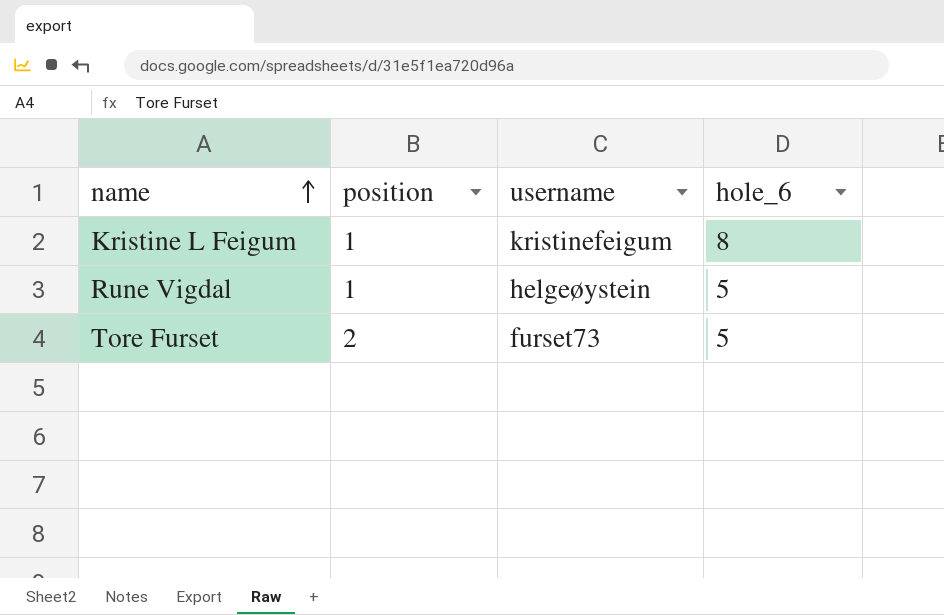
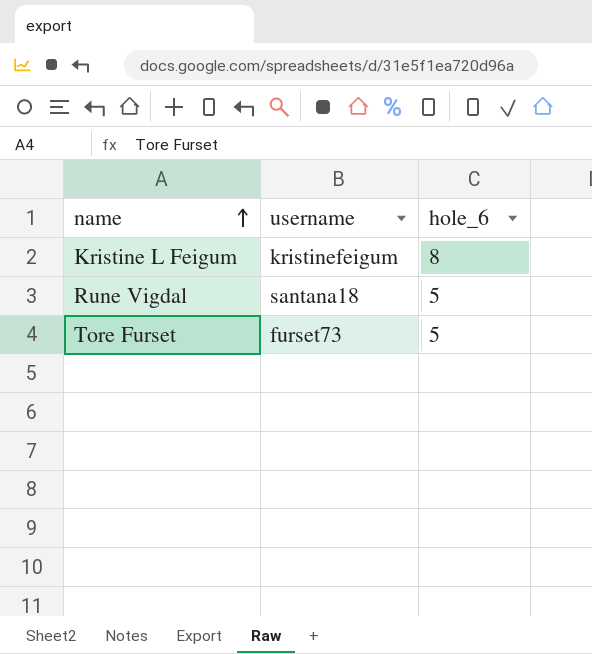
column position | position: 2 -> none
Rune Vigdal | username: helgeøystein -> santana18

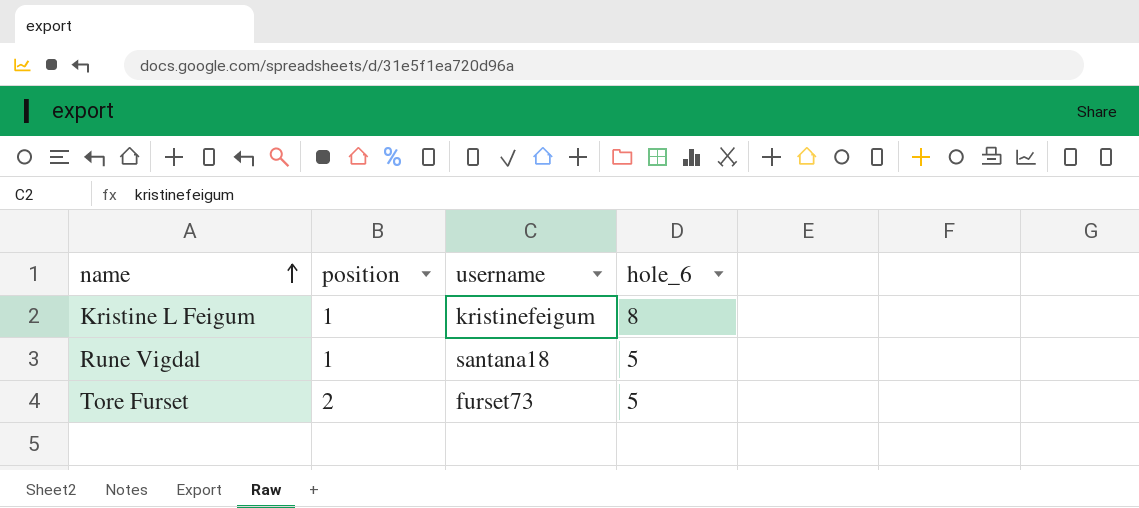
column position | position: none -> 2

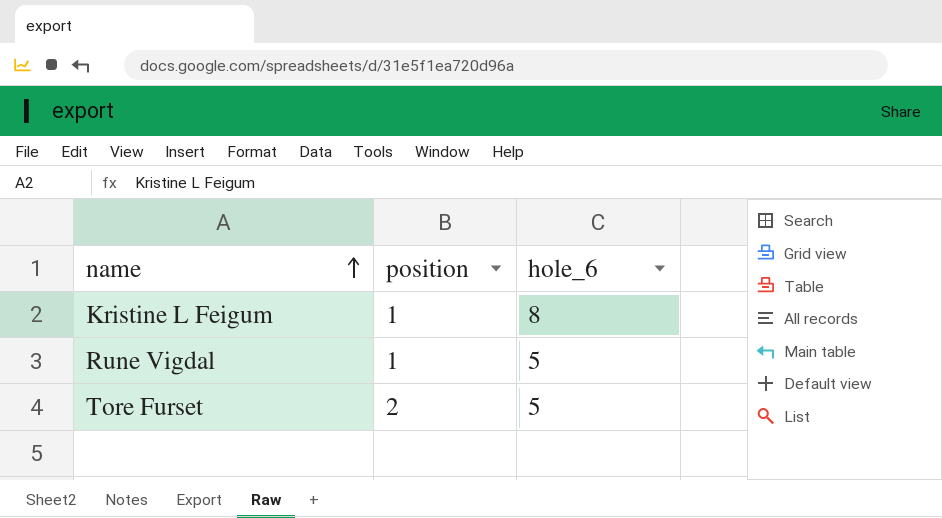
column username | position: 3 -> none

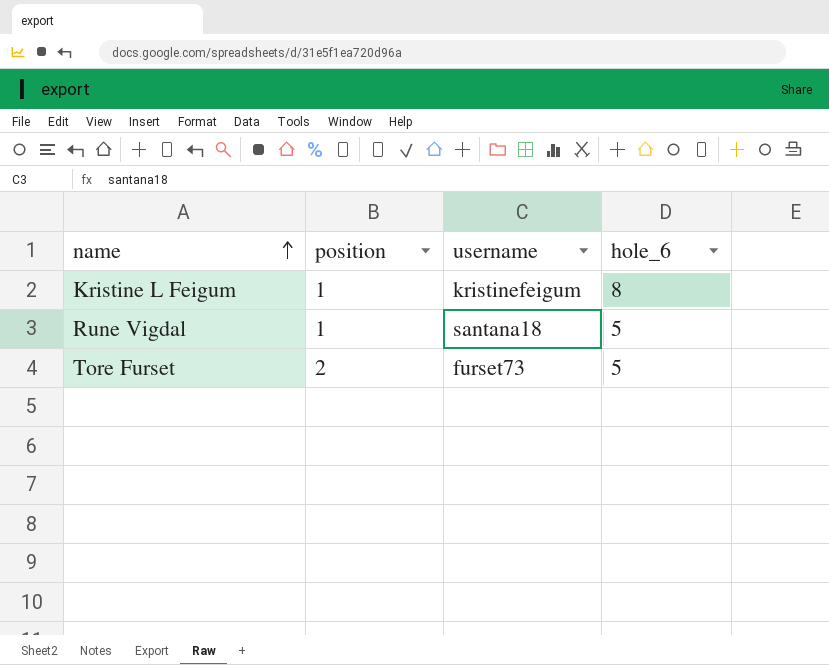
column username | position: none -> 3

